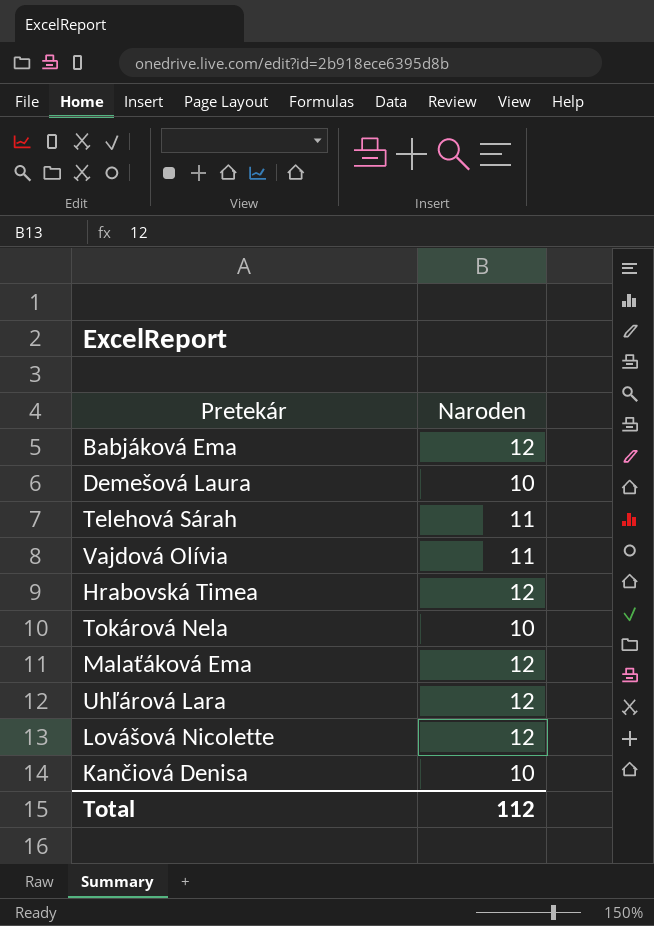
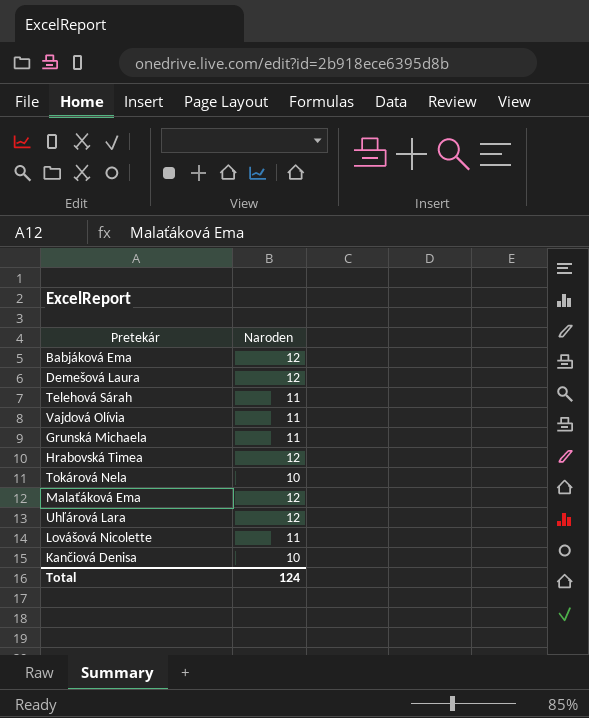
Demešová Laura | Naroden: 10 -> 12
row Grunská Michaela: none -> 11
Lovášová Nicolette | Naroden: 12 -> 11
Total | Naroden: 112 -> 124

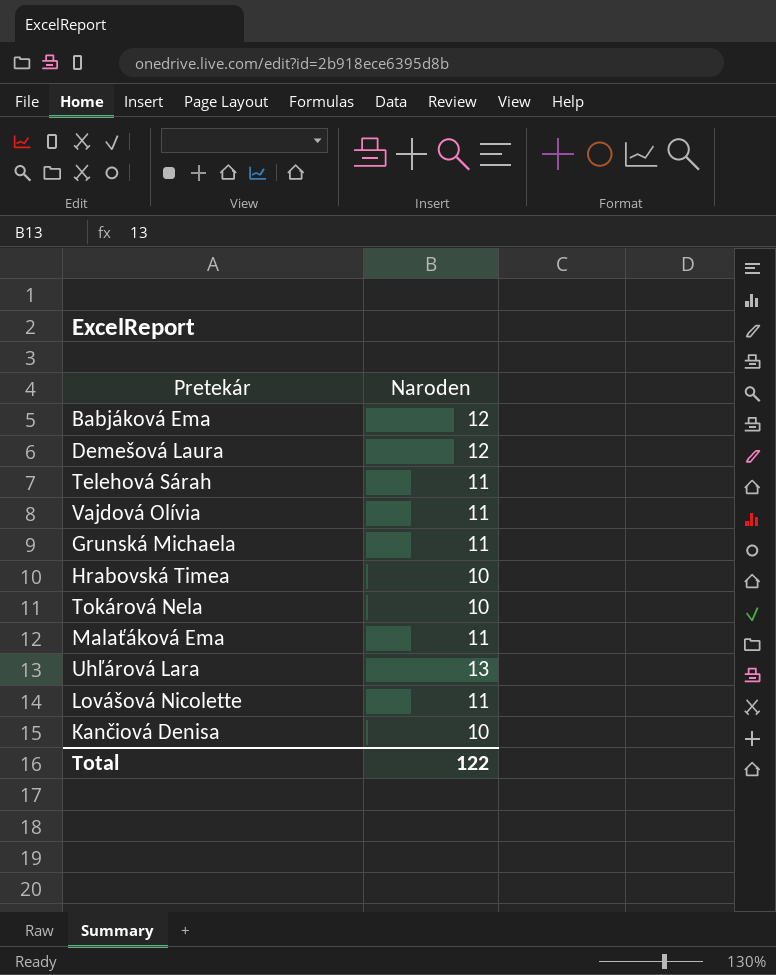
Hrabovská Timea | Naroden: 12 -> 10
Malaťáková Ema | Naroden: 12 -> 11
Uhľárová Lara | Naroden: 12 -> 13
Total | Naroden: 124 -> 122

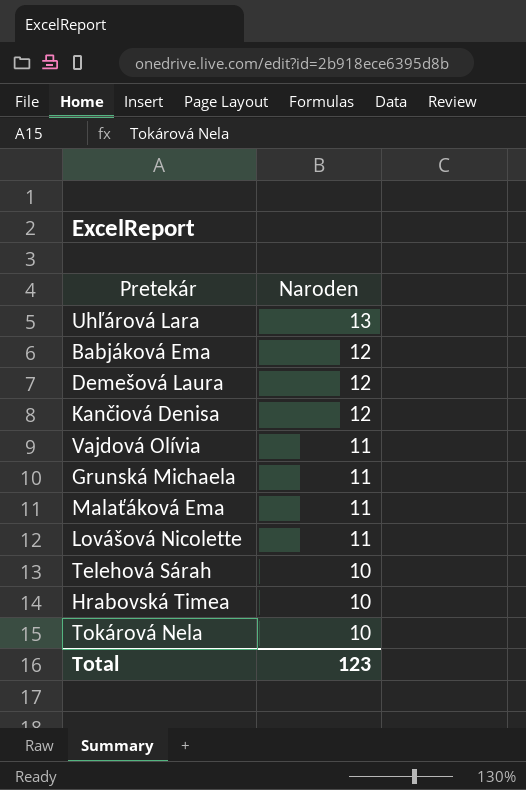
row order: none -> Naroden descending
Kančiová Denisa | Naroden: 10 -> 12
Telehová Sárah | Naroden: 11 -> 10
Total | Naroden: 122 -> 123

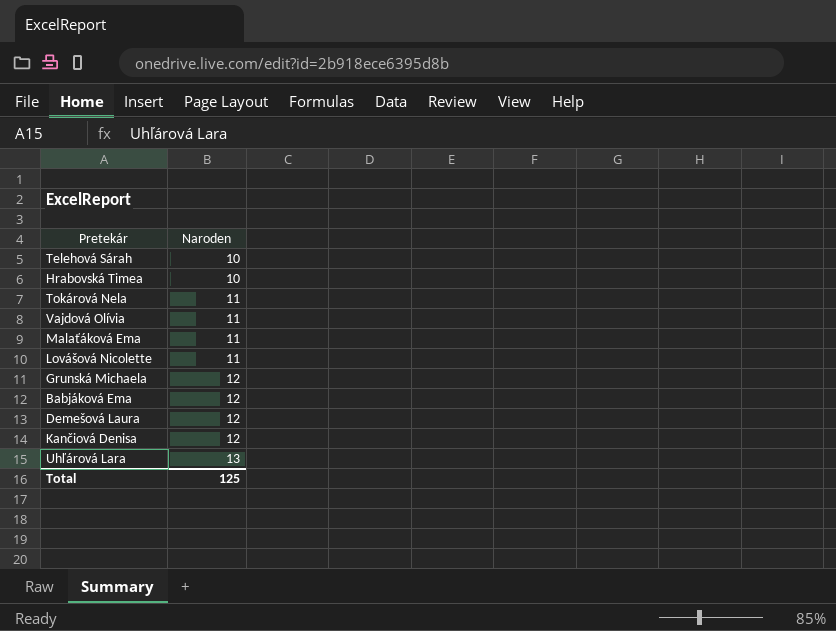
row order: Naroden descending -> Naroden ascending
Tokárová Nela | Naroden: 10 -> 11
Grunská Michaela | Naroden: 11 -> 12
Total | Naroden: 123 -> 125

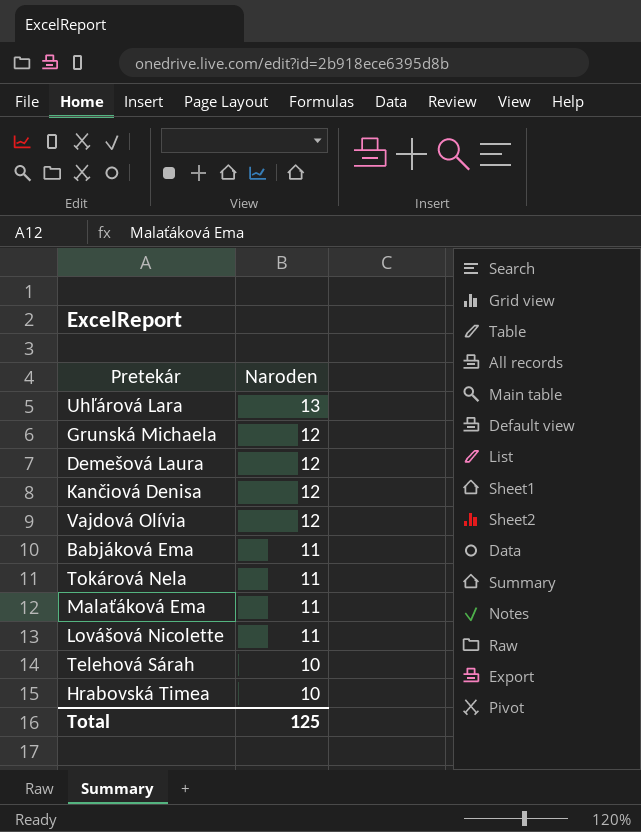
row order: Naroden ascending -> Naroden descending
Vajdová Olívia | Naroden: 11 -> 12
Babjáková Ema | Naroden: 12 -> 11

